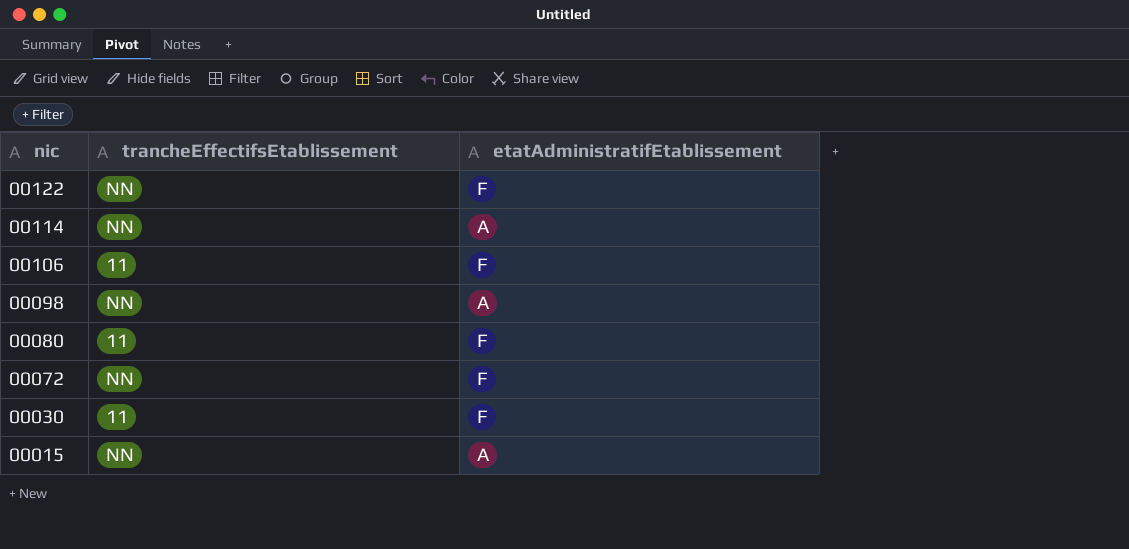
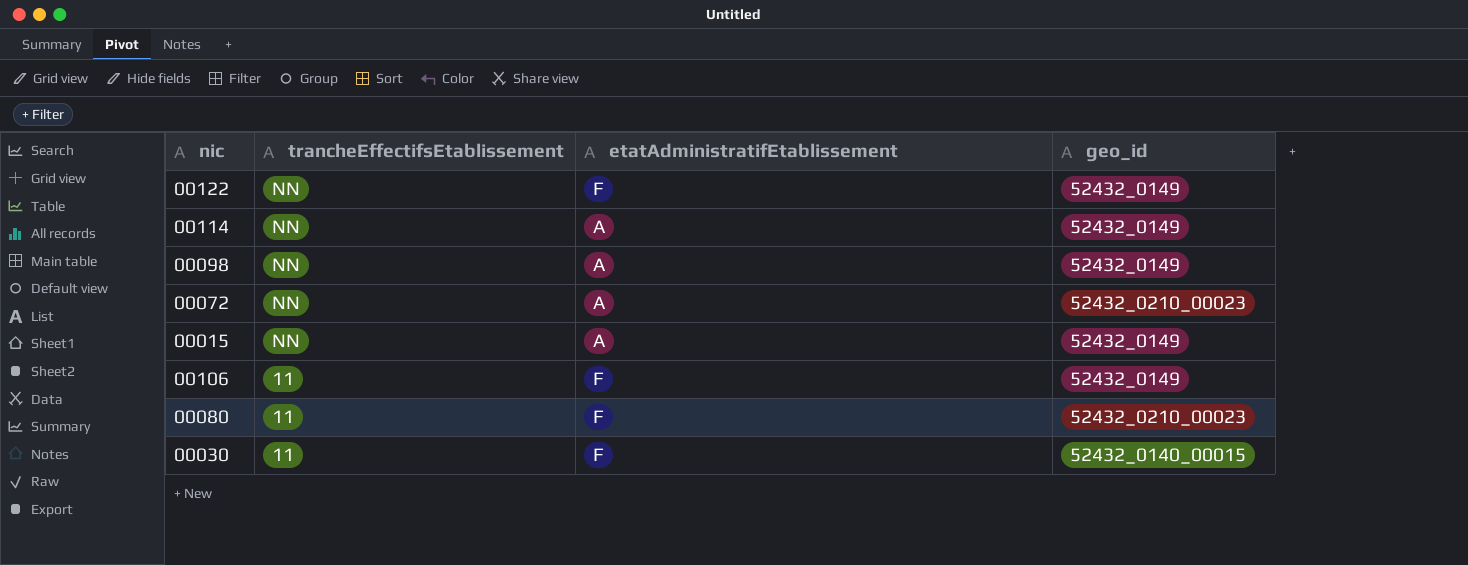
row order: nic descending -> trancheEffectifsEtablissement descending
column geo_id | position: none -> 4
00072 | etatAdministratifEtablissement: F -> A

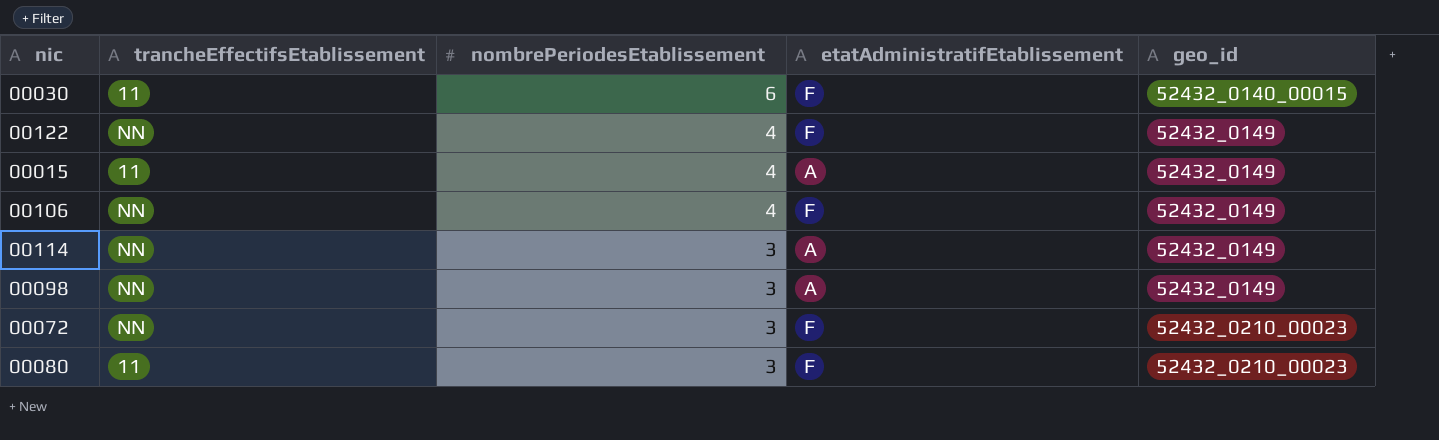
row order: trancheEffectifsEtablissement descending -> nombrePeriodesEtablissement descending
column nombrePeriodesEtablissement | position: none -> 3
00015 | trancheEffectifsEtablissement: NN -> 11
00106 | trancheEffectifsEtablissement: 11 -> NN
00072 | etatAdministratifEtablissement: A -> F

